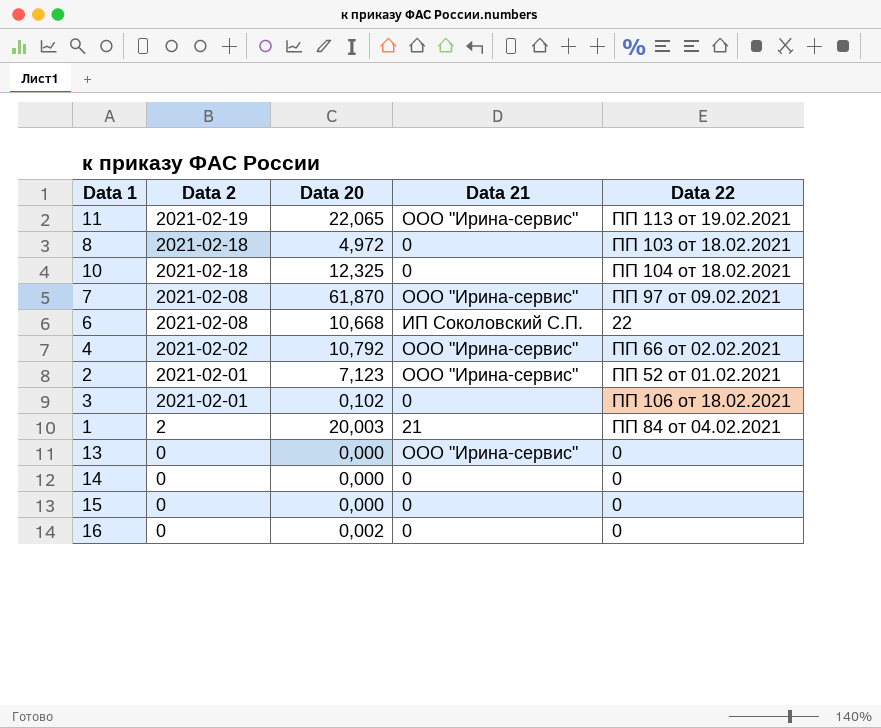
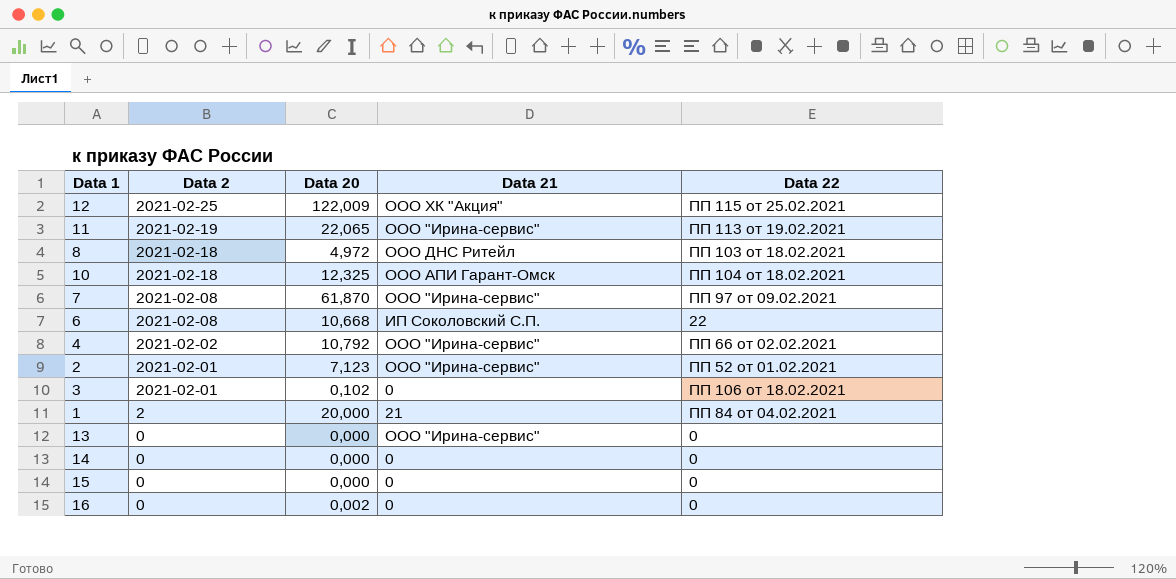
row 12: none -> 2021-02-25 | 122,009 | ООО ХК "Акция" | ПП 115 от 25.02.2021
8 | Data 21: 0 -> ООО ДНС Ритейл
10 | Data 21: 0 -> ООО АПИ Гарант-Омск
1 | Data 20: 20,003 -> 20,000

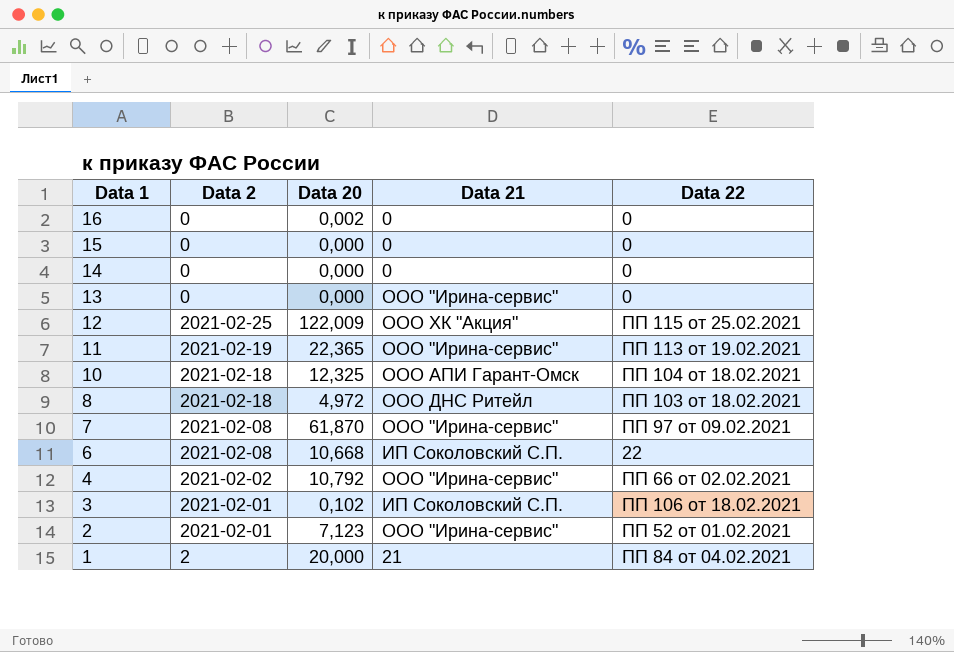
row order: Data 2 descending -> Data 1 descending
11 | Data 20: 22,065 -> 22,365
3 | Data 21: 0 -> ИП Соколовский С.П.

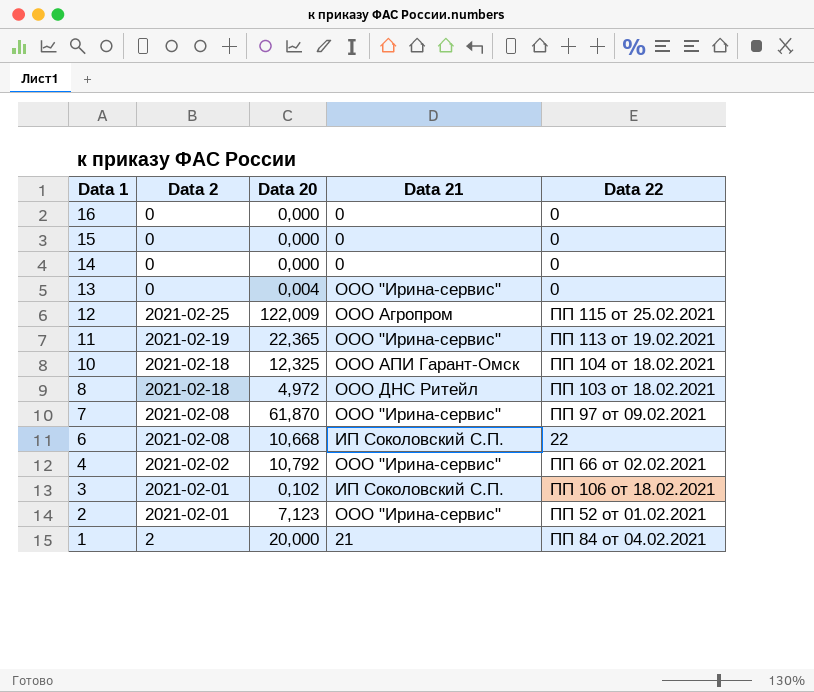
16 | Data 20: 0,002 -> 0,000
13 | Data 20: 0,000 -> 0,004
12 | Data 21: ООО ХК "Акция" -> ООО Агропром

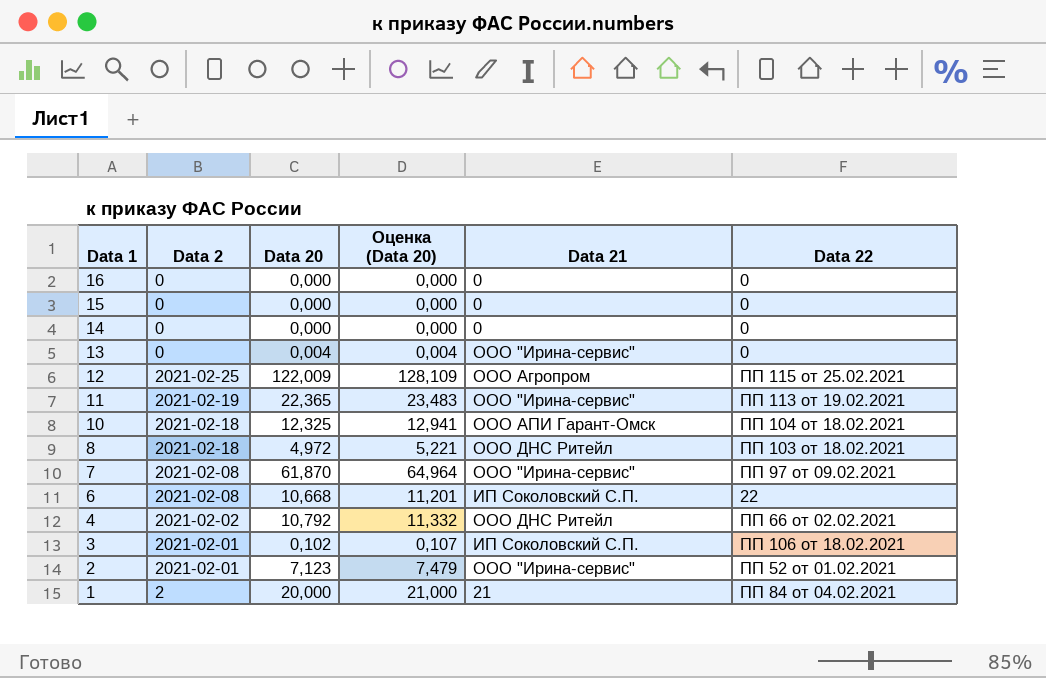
column Оценка (Data 20) | formula: none -> [Data 20] * 1,05
4 | Data 21: ООО "Ирина-сервис" -> ООО ДНС Ритейл

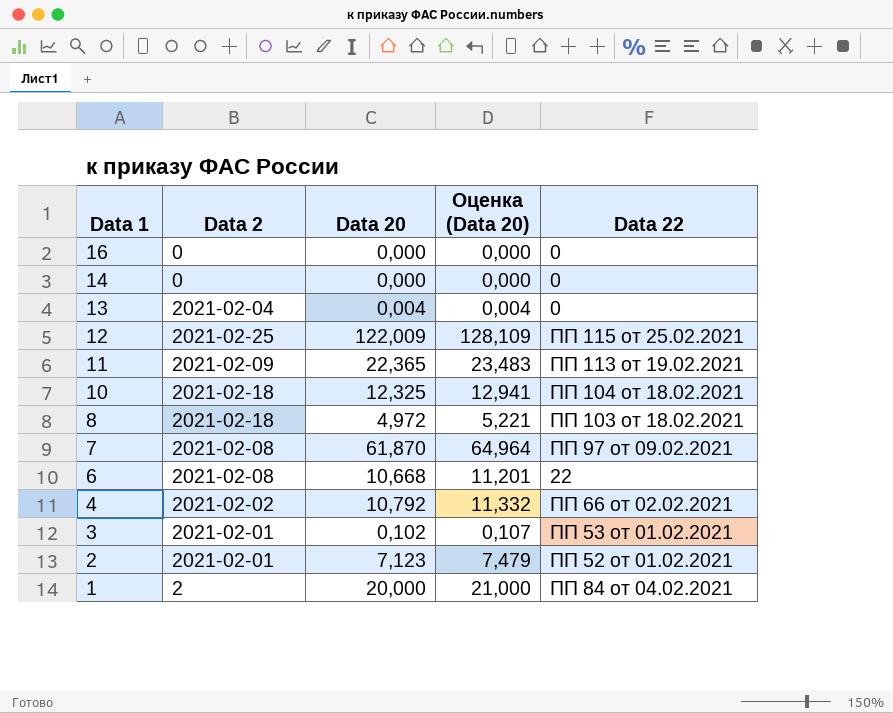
column Data 21 | position: 5 -> none
row 15: 0 | 0,000 | 0,000 | 0 | 0 -> none
13 | Data 2: 0 -> 2021-02-04
11 | Data 2: 2021-02-19 -> 2021-02-09
3 | Data 22: ПП 106 от 18.02.2021 -> ПП 53 от 01.02.2021

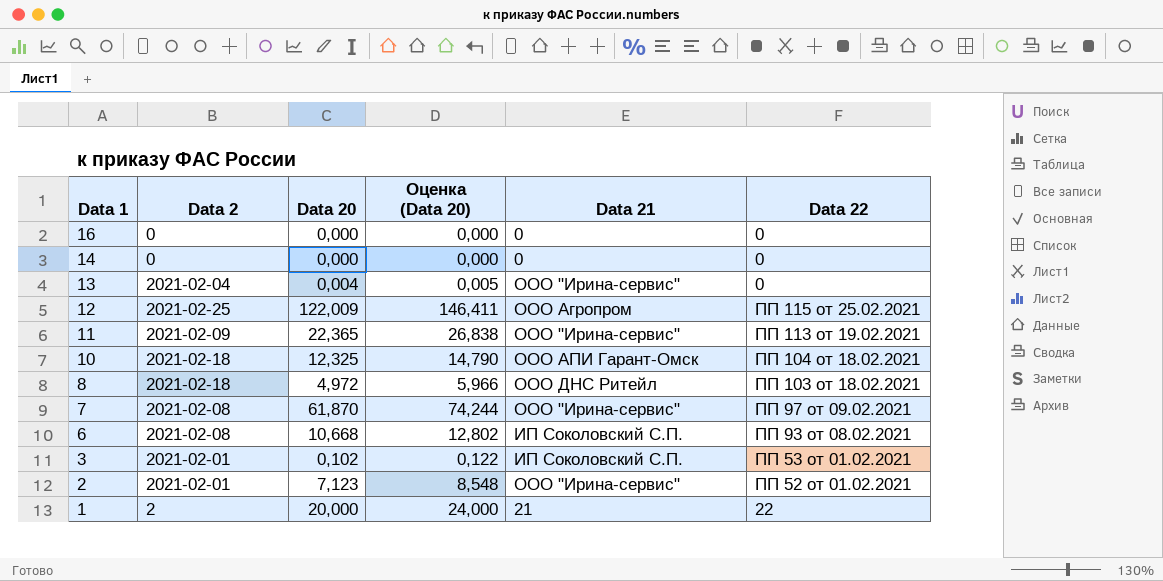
column Оценка (Data 20) | formula: [Data 20] * 1,05 -> [Data 20] * 1,2
column Data 21 | position: none -> 5
row 4: 2021-02-02 | 10,792 | 11,332 | ПП 66 от 02.02.2021 -> none
6 | Data 22: 22 -> ПП 93 от 08.02.2021
1 | Data 22: ПП 84 от 04.02.2021 -> 22

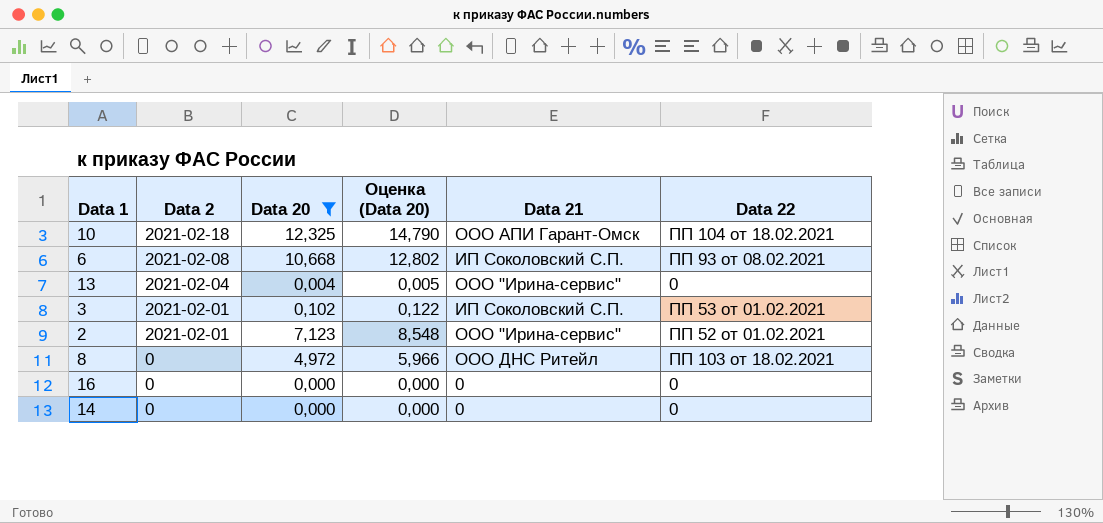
filter: none -> Data 20 <= 12,325
row order: Data 1 descending -> Data 2 descending
8 | Data 2: 2021-02-18 -> 0

